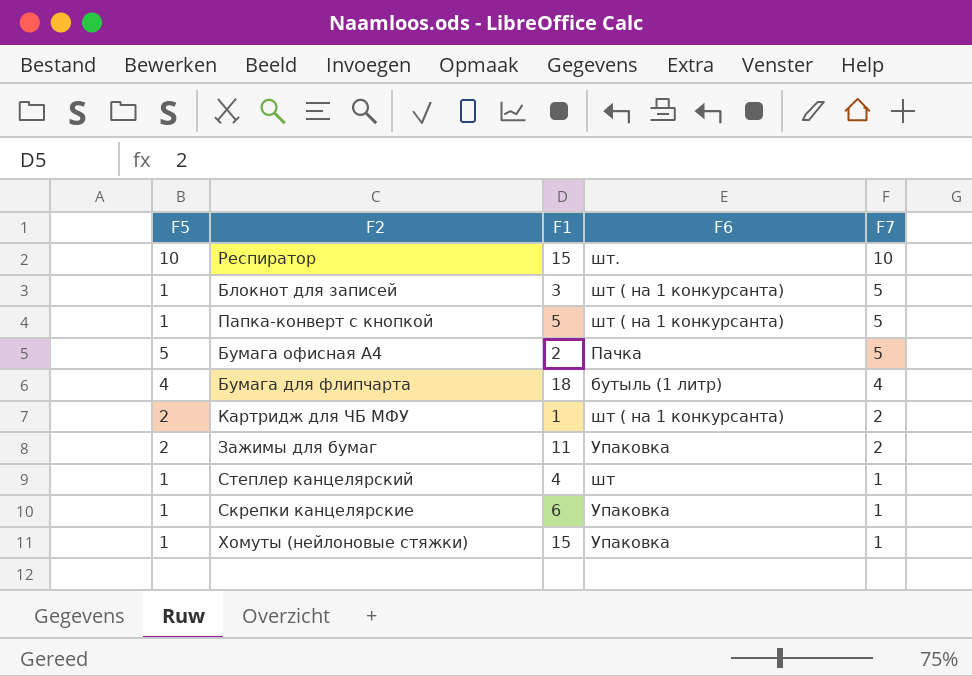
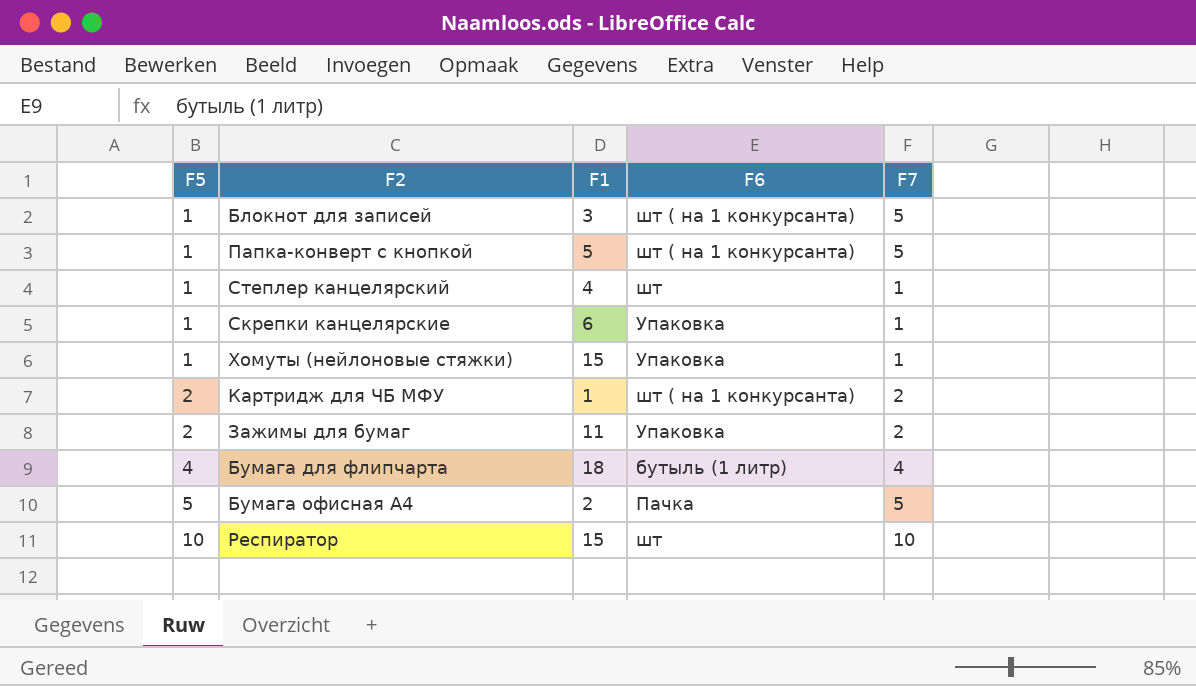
row order: F7 descending -> F5 ascending
Респиратор | F6: шт. -> шт

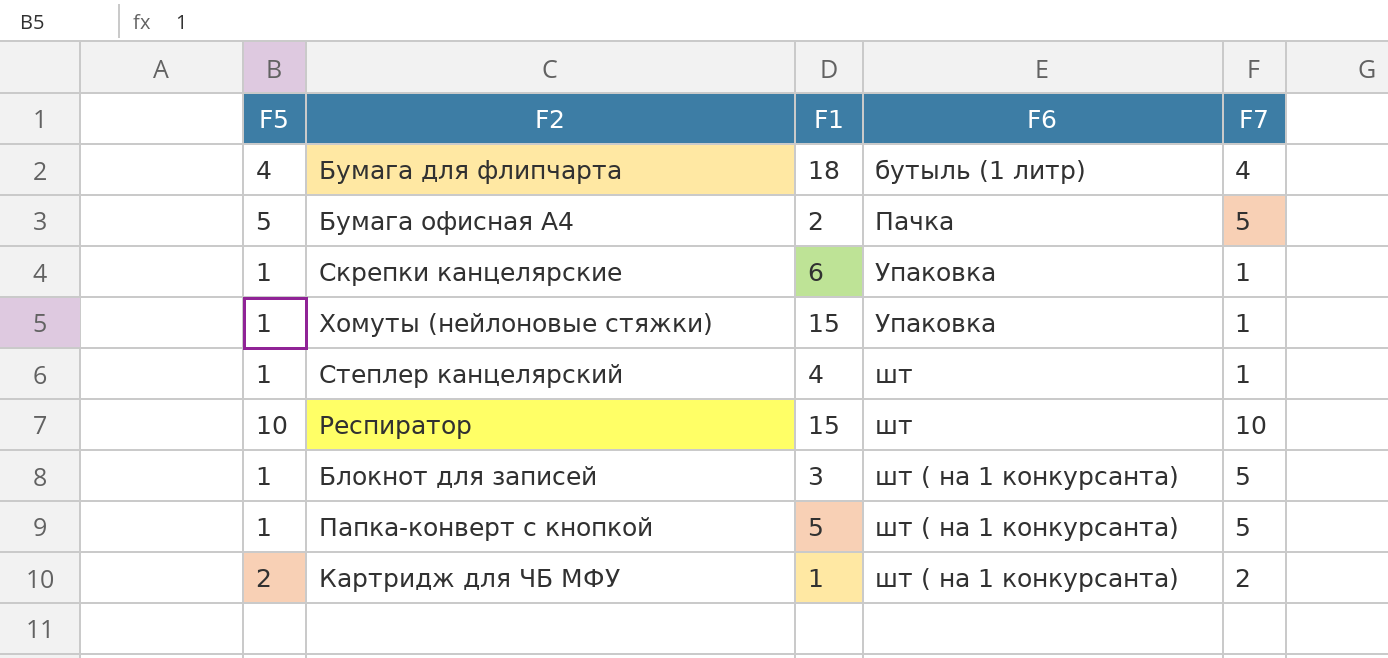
row order: F5 ascending -> F6 ascending
row Зажимы для бумаг: 2 | 11 | Упаковка | 2 -> none

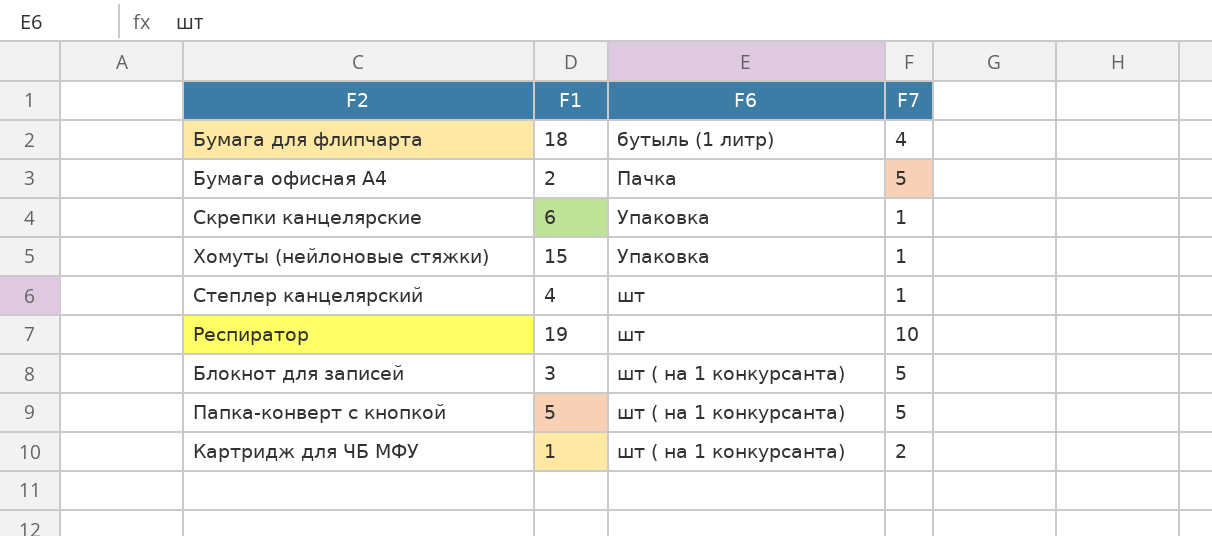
column F5 | position: 1 -> none
Респиратор | F1: 15 -> 19

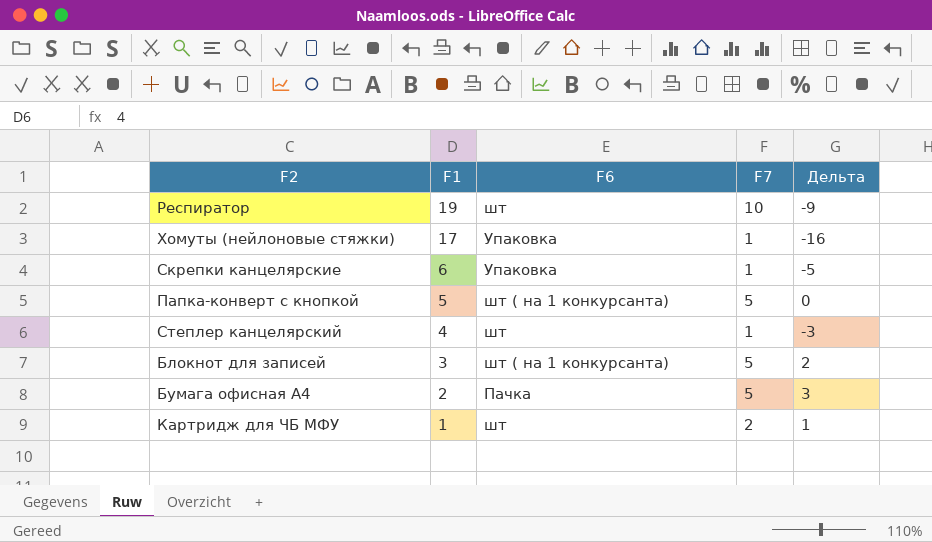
row order: F6 ascending -> F1 descending
column Дельта | formula: none -> [F7] - [F1]
row Бумага для флипчарта: 18 | бутыль (1 литр) | 4 -> none
Хомуты (нейлоновые стяжки) | F1: 15 -> 17
Картридж для ЧБ МФУ | F6: шт ( на 1 конкурсанта) -> шт

